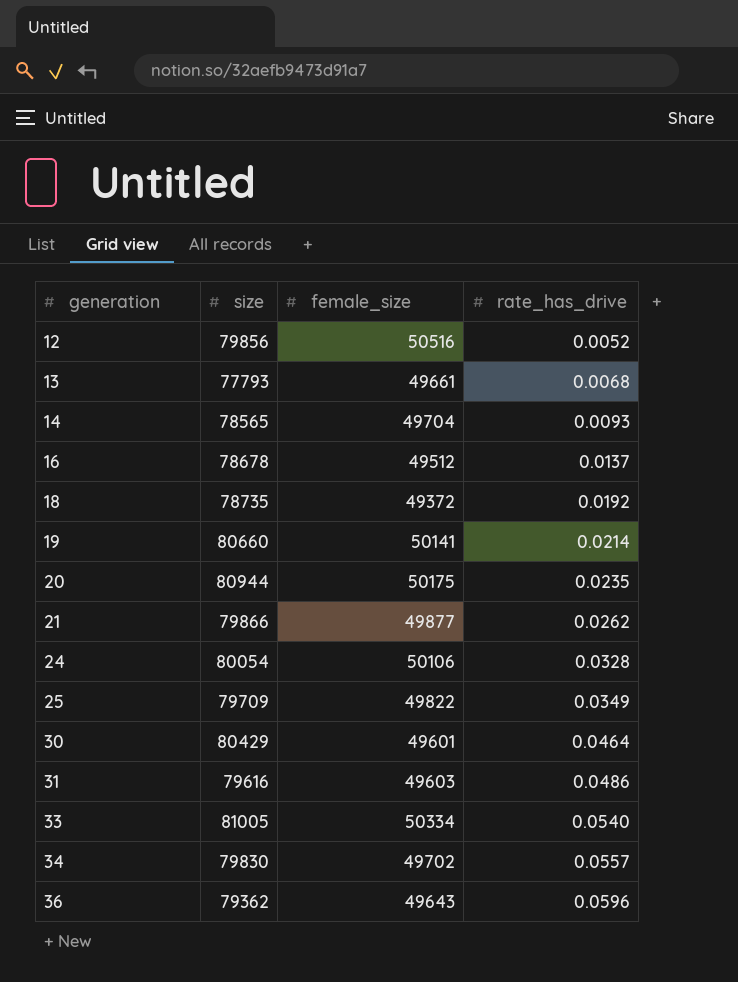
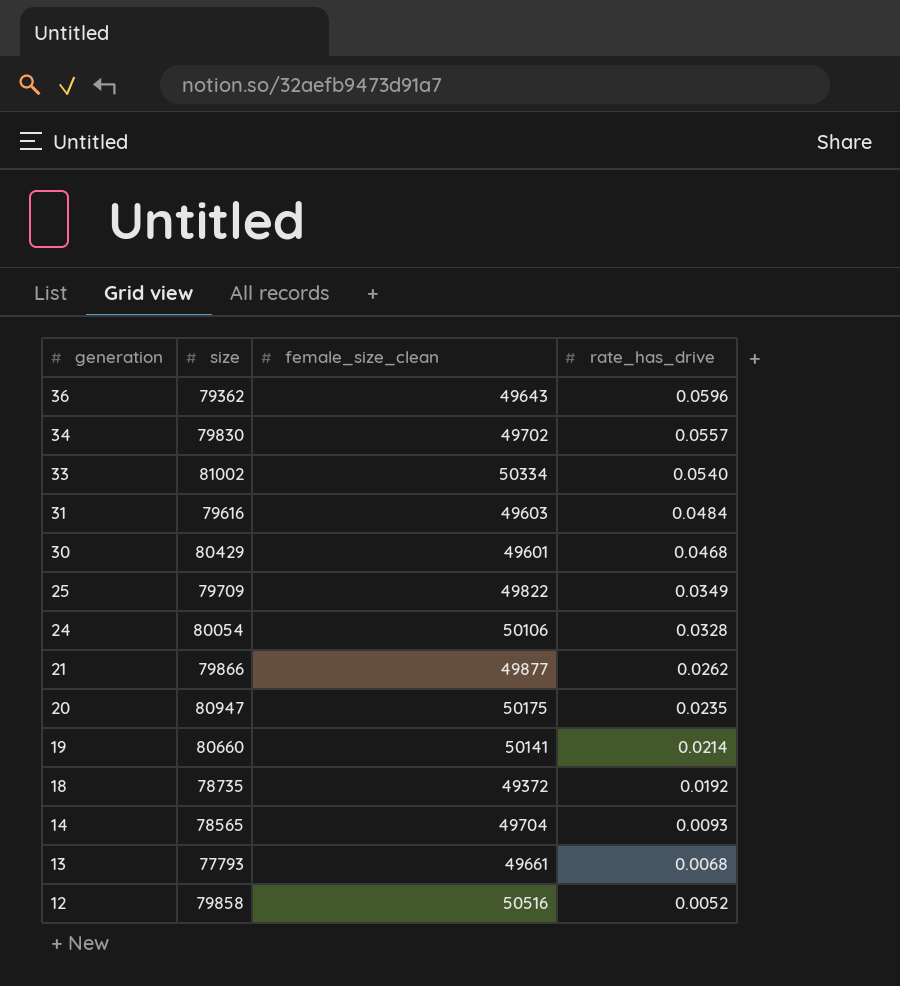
row order: generation ascending -> generation descending
column name: female_size -> female_size_clean
row 16: 78678 | 49512 | 0.0137 -> none
33 | size: 81005 -> 81002
31 | rate_has_drive: 0.0486 -> 0.0484
30 | rate_has_drive: 0.0464 -> 0.0468
20 | size: 80944 -> 80947
12 | size: 79856 -> 79858

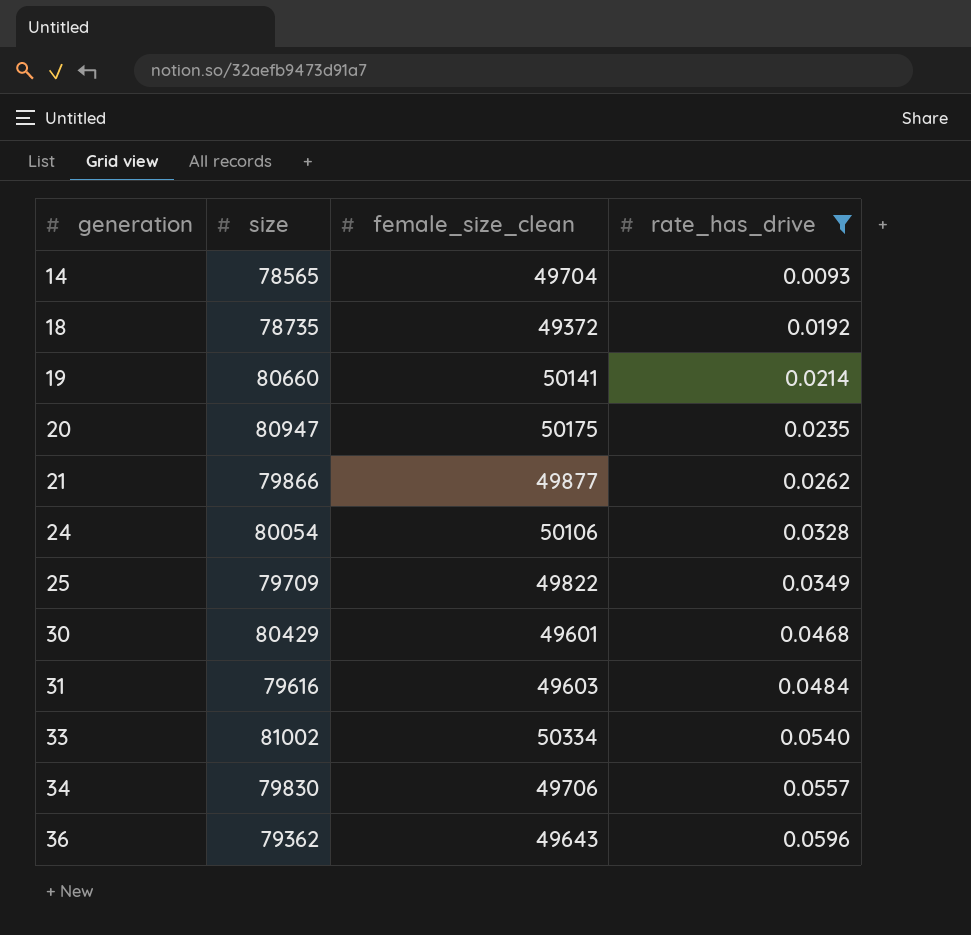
filter: none -> rate_has_drive >= 0.0093
row order: generation descending -> generation ascending
34 | female_size_clean: 49702 -> 49706

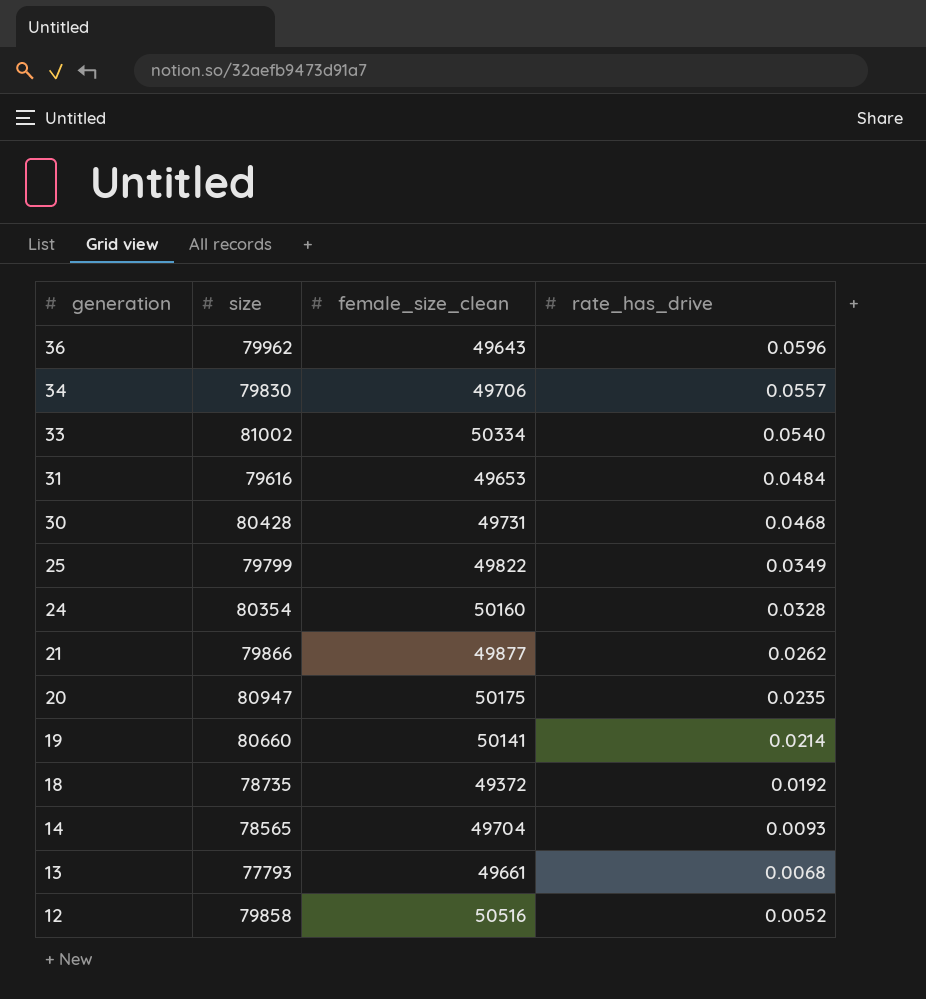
filter: rate_has_drive >= 0.0093 -> none
row order: generation ascending -> generation descending
36 | size: 79362 -> 79962
31 | female_size_clean: 49603 -> 49653
30 | size: 80429 -> 80428
30 | female_size_clean: 49601 -> 49731
25 | size: 79709 -> 79799
24 | size: 80054 -> 80354
24 | female_size_clean: 50106 -> 50160

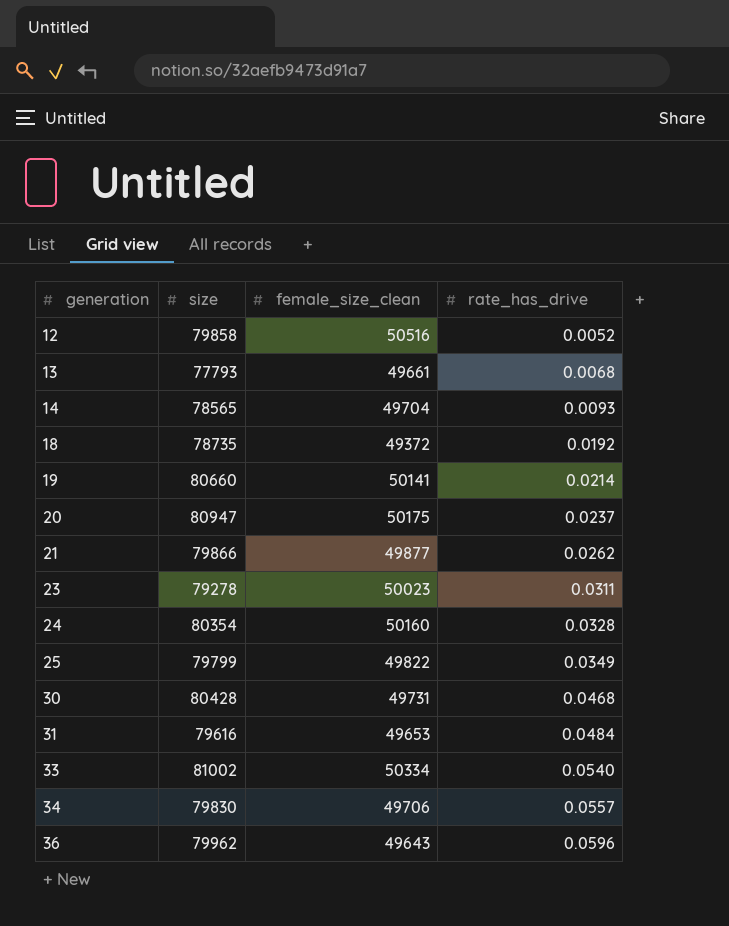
row order: generation descending -> generation ascending
20 | rate_has_drive: 0.0235 -> 0.0237
row 23: none -> 79278 | 50023 | 0.0311

